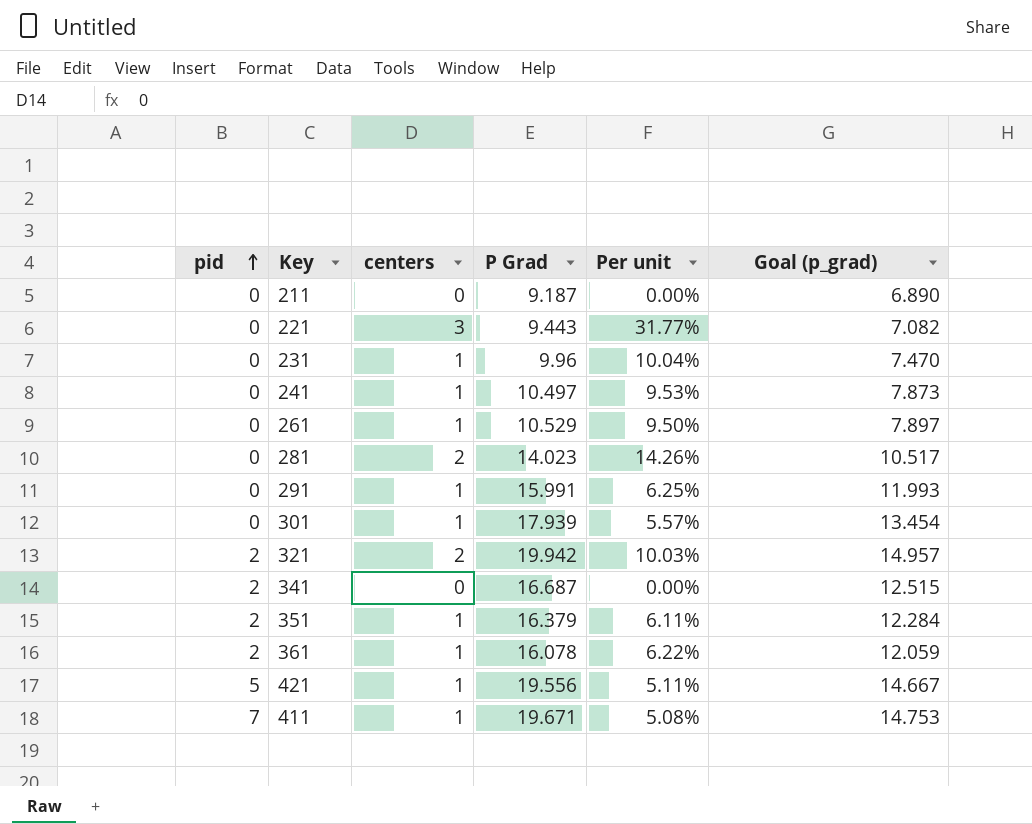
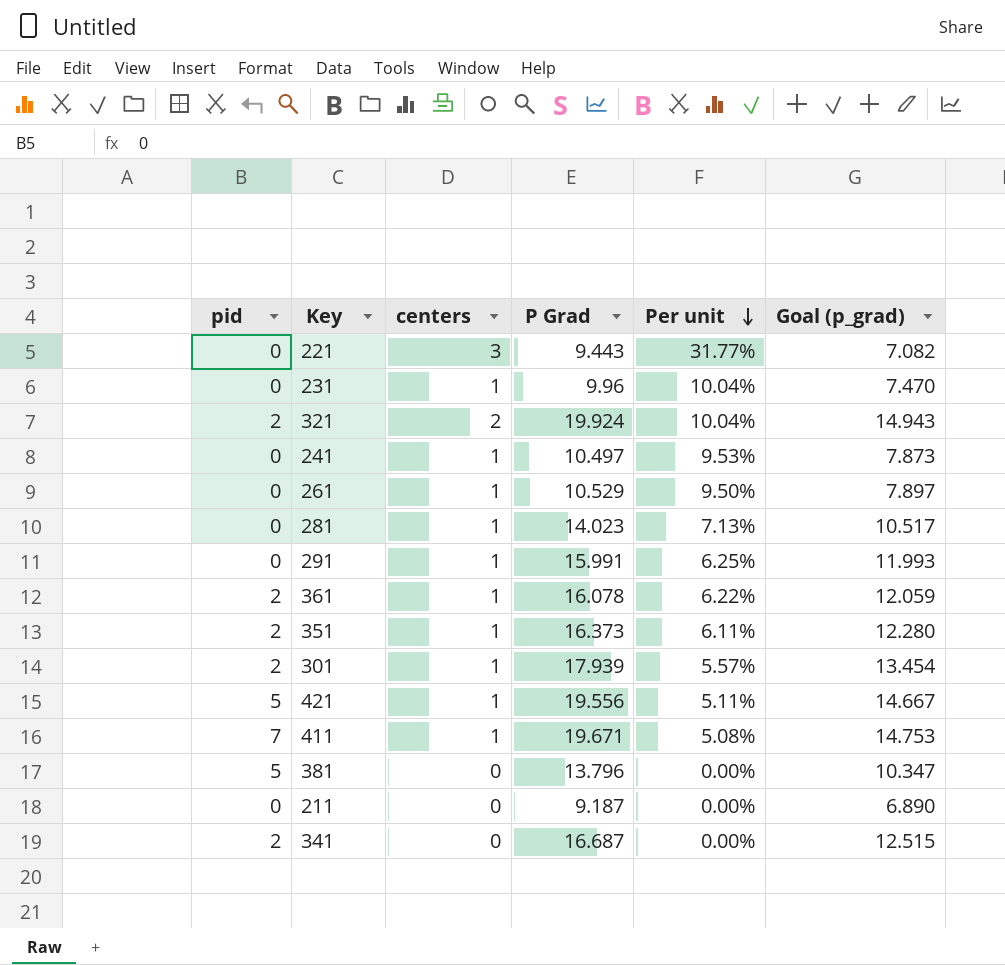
row order: pid ascending -> Per unit descending
321 | P Grad: 19.942 -> 19.924
321 | Per unit: 10.03% -> 10.04%
321 | Goal (p_grad): 14.957 -> 14.943
281 | centers: 2 -> 1
281 | Per unit: 14.26% -> 7.13%
351 | P Grad: 16.379 -> 16.373
351 | Goal (p_grad): 12.284 -> 12.280
301 | pid: 0 -> 2
row 381: none -> 5 | 0 | 13.796 | 0.00% | 10.347

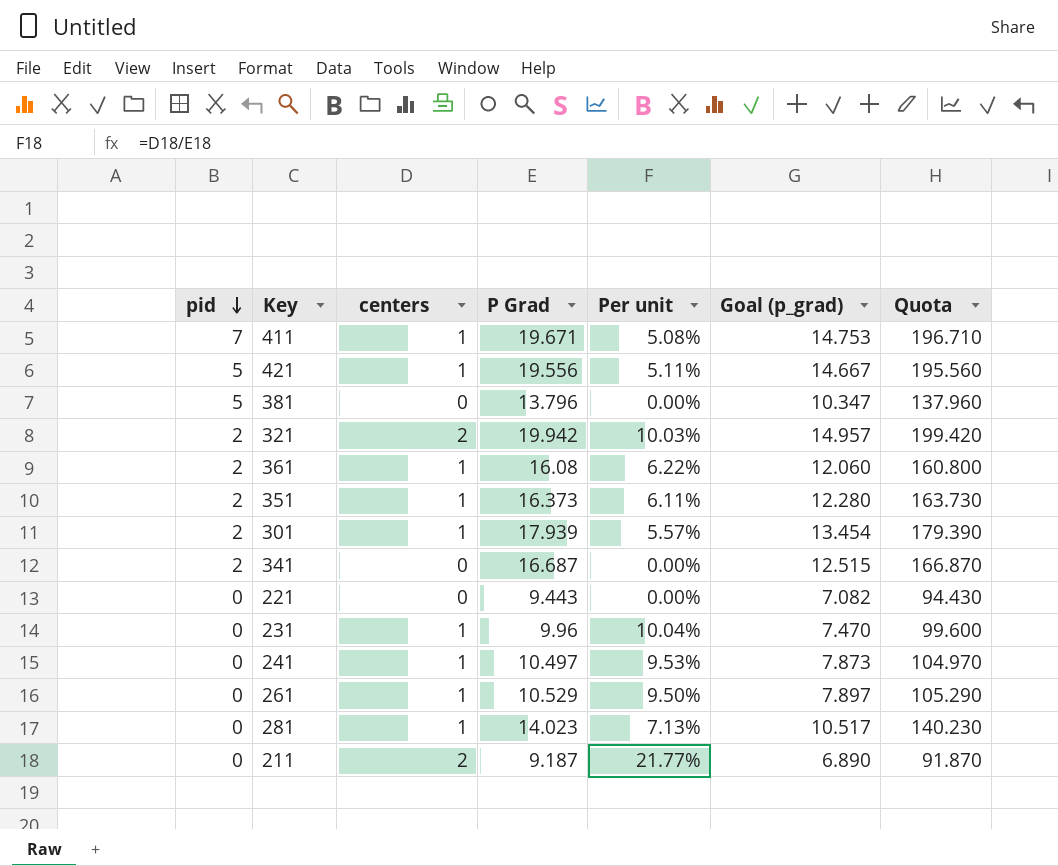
row order: Per unit descending -> pid descending
column Quota | formula: none -> [P Grad] * 10
row 291: 0 | 1 | 15.991 | 6.25% | 11.993 -> none
321 | P Grad: 19.924 -> 19.942
321 | Per unit: 10.04% -> 10.03%
321 | Goal (p_grad): 14.943 -> 14.957
361 | P Grad: 16.078 -> 16.08
361 | Goal (p_grad): 12.059 -> 12.060
221 | centers: 3 -> 0
221 | Per unit: 31.77% -> 0.00%
211 | centers: 0 -> 2
211 | Per unit: 0.00% -> 21.77%

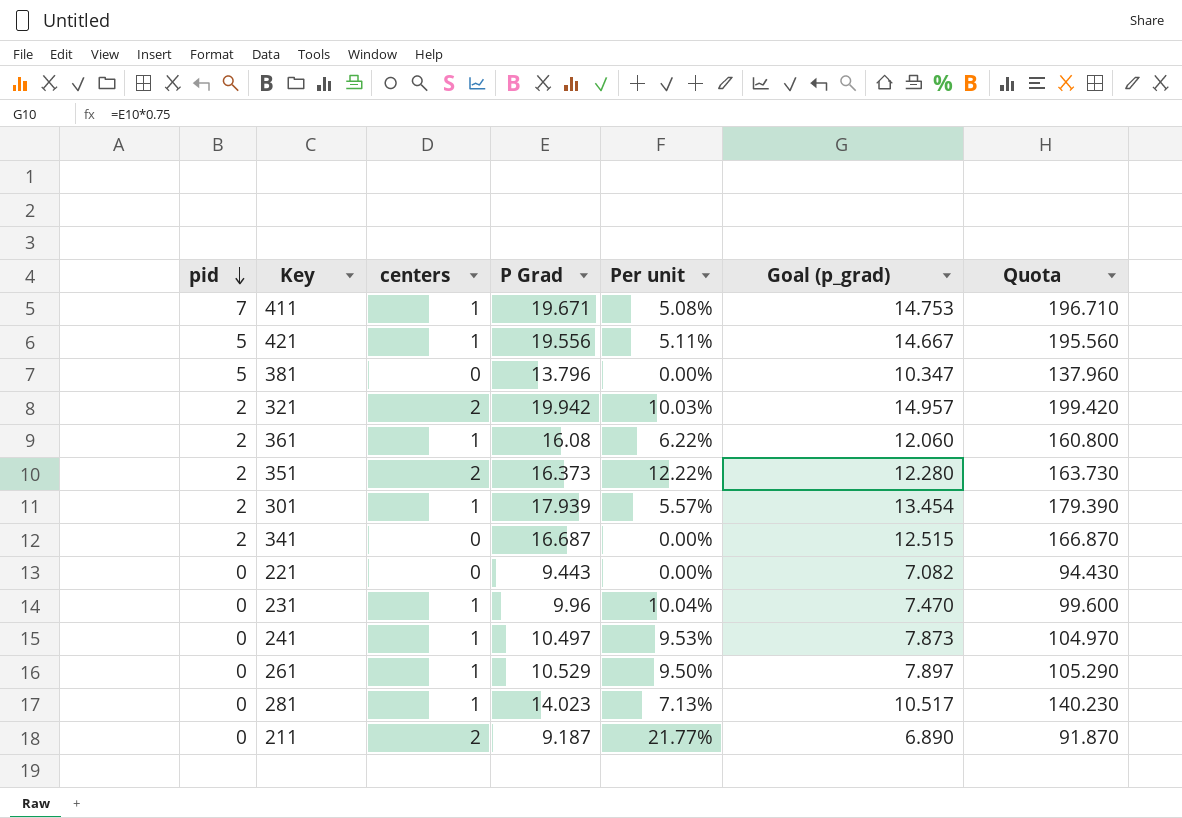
351 | centers: 1 -> 2
351 | Per unit: 6.11% -> 12.22%

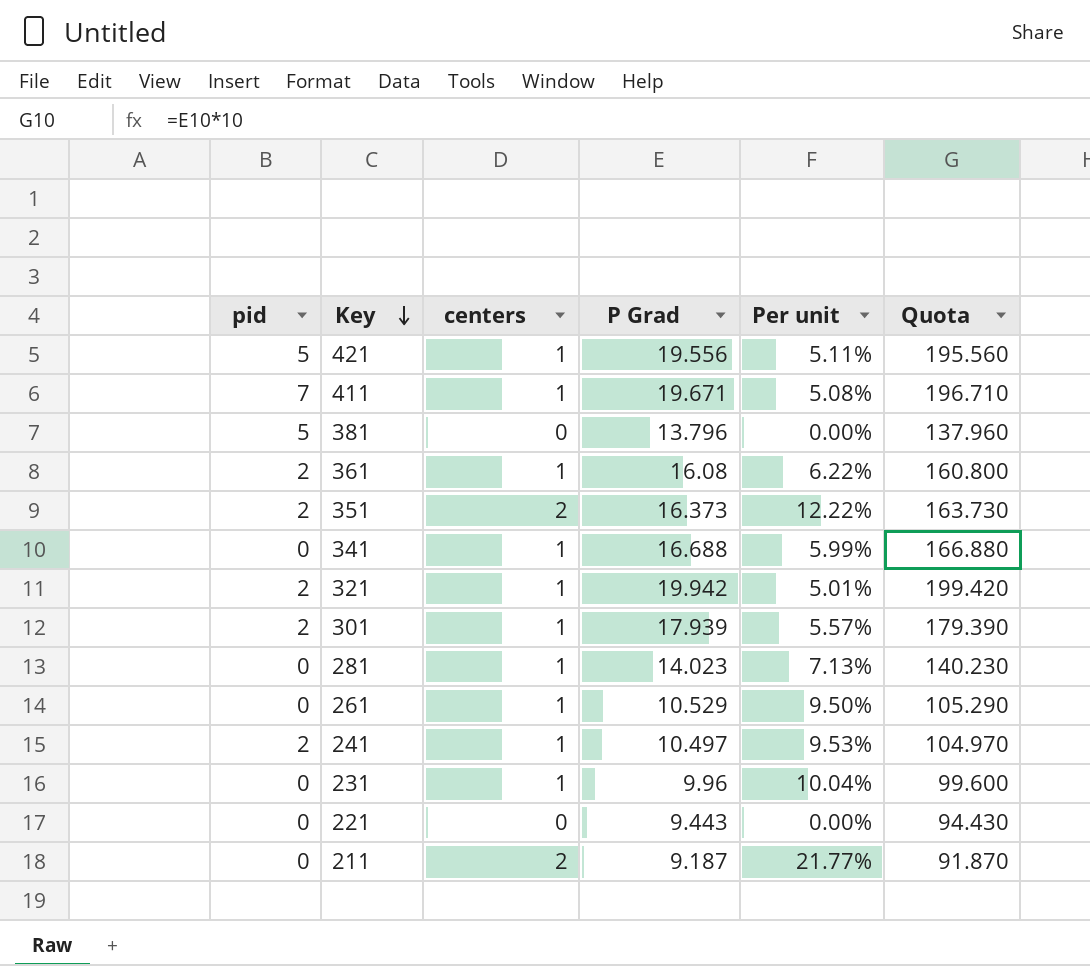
row order: pid descending -> Key descending
column Goal (p_grad) | formula: [P Grad] * 0.75 -> none
341 | pid: 2 -> 0
341 | centers: 0 -> 1
341 | P Grad: 16.687 -> 16.688
341 | Per unit: 0.00% -> 5.99%
341 | Quota: 166.870 -> 166.880
321 | centers: 2 -> 1
321 | Per unit: 10.03% -> 5.01%
241 | pid: 0 -> 2

